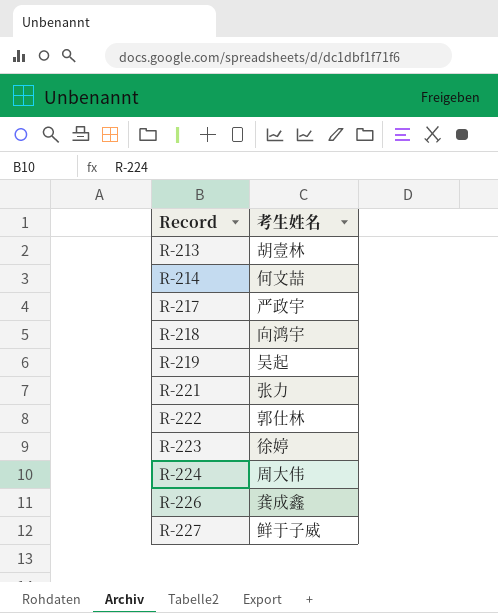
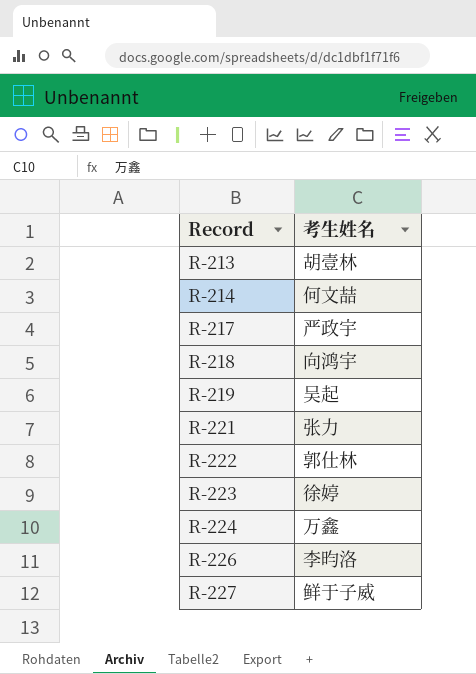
R-224 | 考生姓名: 周大伟 -> 万鑫
R-226 | 考生姓名: 龚成鑫 -> 李昀洛

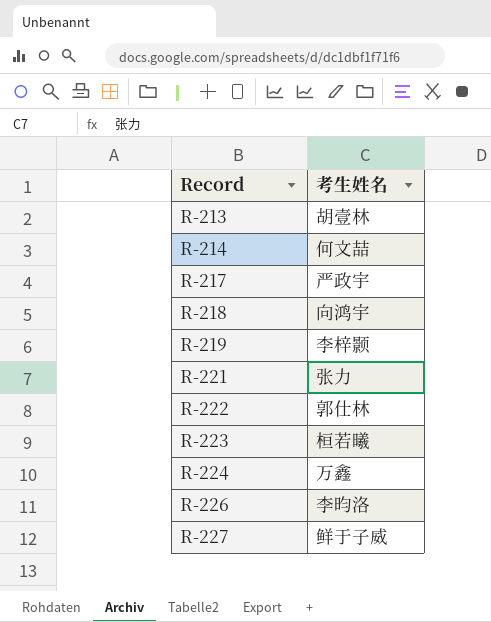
R-219 | 考生姓名: 吴起 -> 李梓颢
R-223 | 考生姓名: 徐婷 -> 桓若曦

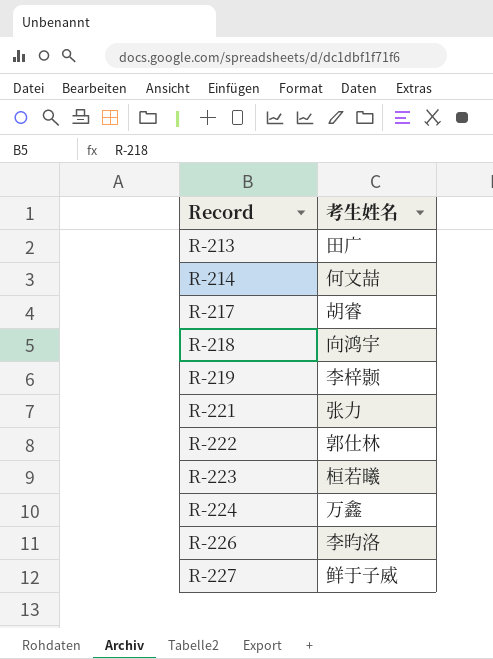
R-213 | 考生姓名: 胡壹林 -> 田广
R-217 | 考生姓名: 严政宇 -> 胡睿

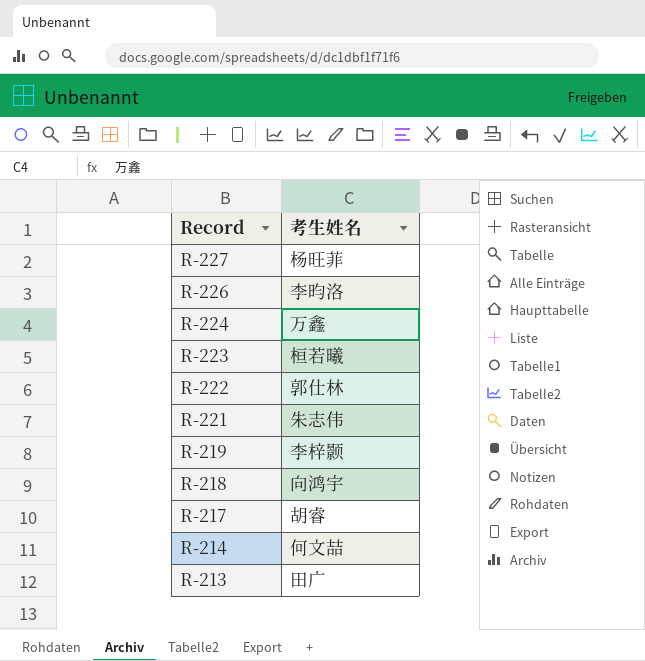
row order: Record ascending -> Record descending
R-227 | 考生姓名: 鲜于子威 -> 杨旺菲
R-221 | 考生姓名: 张力 -> 朱志伟

